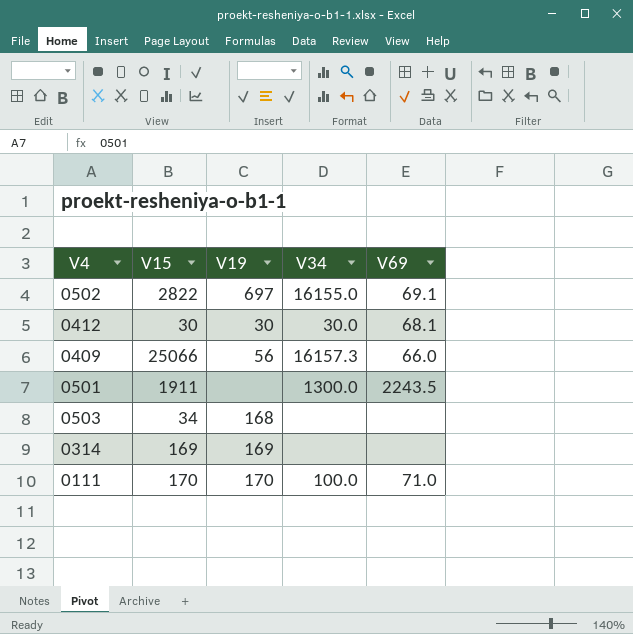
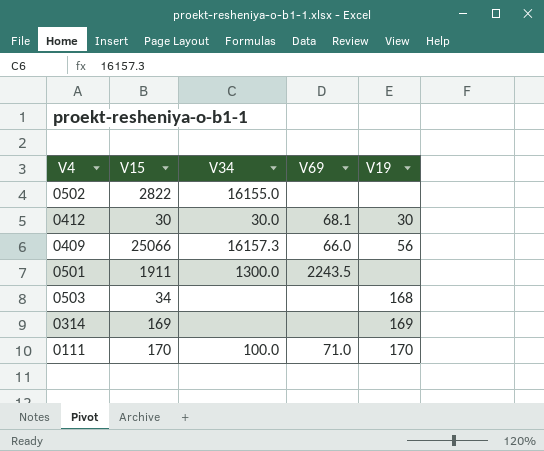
column V19 | position: 3 -> 5
0502 | V69: 69.1 -> none
0502 | V19: 697 -> none

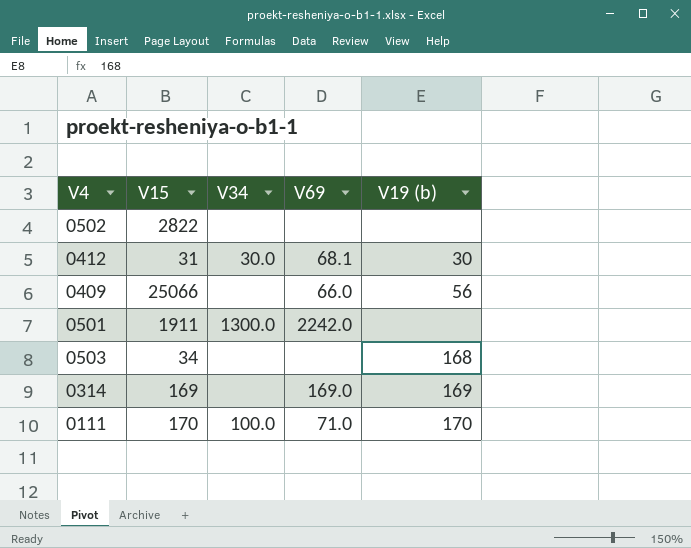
column name: V19 -> V19 (b)
0502 | V34: 16155.0 -> none
0412 | V15: 30 -> 31
0409 | V34: 16157.3 -> none
0501 | V69: 2243.5 -> 2242.0
0314 | V69: none -> 169.0

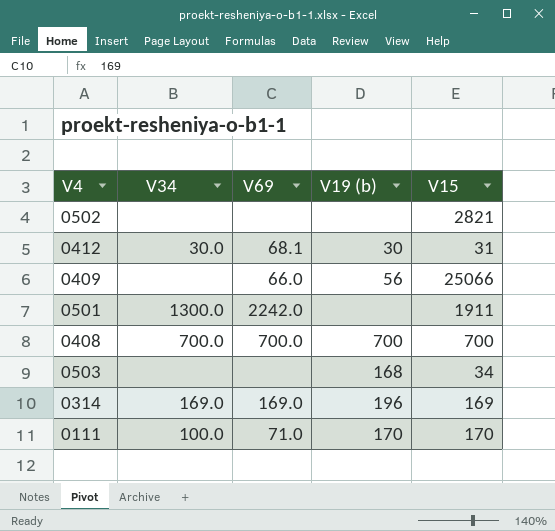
column V15 | position: 2 -> 5
0502 | V15: 2822 -> 2821
row 0408: none -> 700.0 | 700.0 | 700 | 700
0314 | V34: none -> 169.0
0314 | V19 (b): 169 -> 196

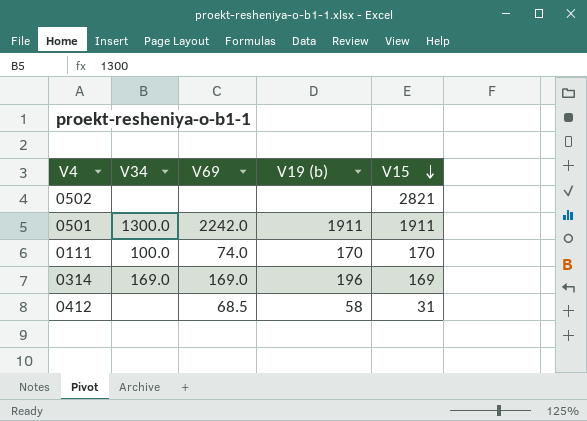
row order: none -> V15 descending
row 0409: none | 66.0 | 56 | 25066 -> none
row 0408: 700.0 | 700.0 | 700 | 700 -> none
row 0503: none | none | 168 | 34 -> none
0501 | V19 (b): none -> 1911
0111 | V69: 71.0 -> 74.0
0412 | V34: 30.0 -> none
0412 | V69: 68.1 -> 68.5
0412 | V19 (b): 30 -> 58

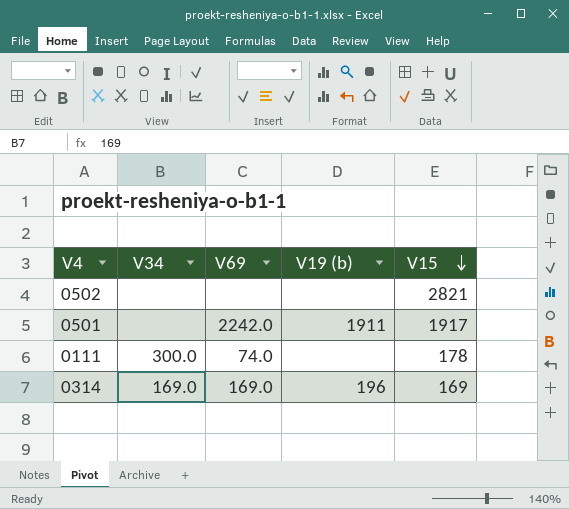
row 0412: none | 68.5 | 58 | 31 -> none
0501 | V34: 1300.0 -> none
0501 | V15: 1911 -> 1917
0111 | V34: 100.0 -> 300.0
0111 | V19 (b): 170 -> none
0111 | V15: 170 -> 178

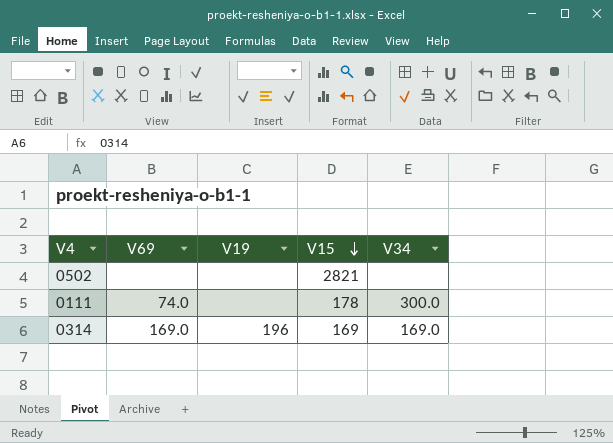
column name: V19 (b) -> V19
column V34 | position: 2 -> 5
row 0501: none | 2242.0 | 1911 | 1917 -> none

